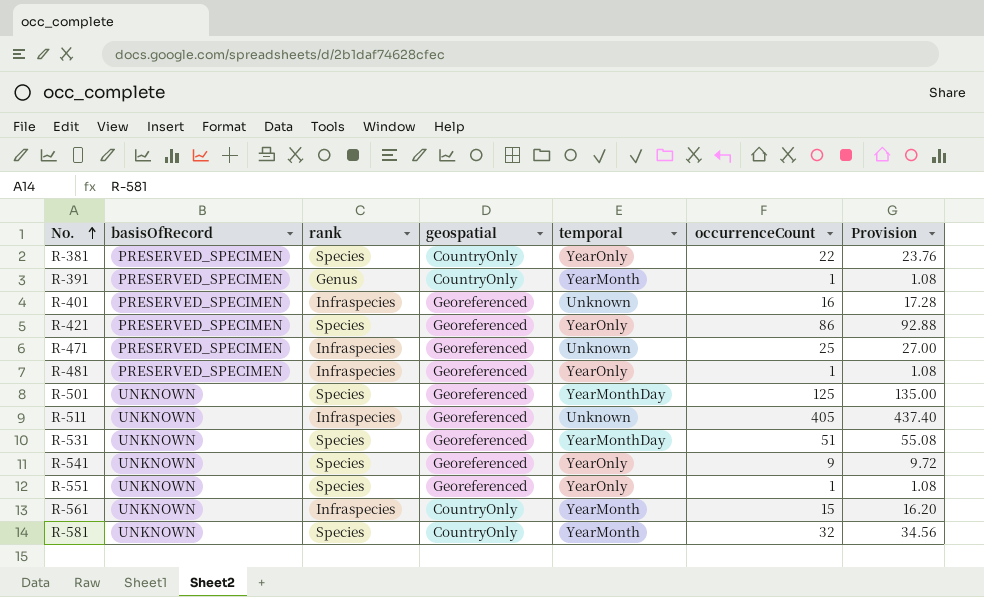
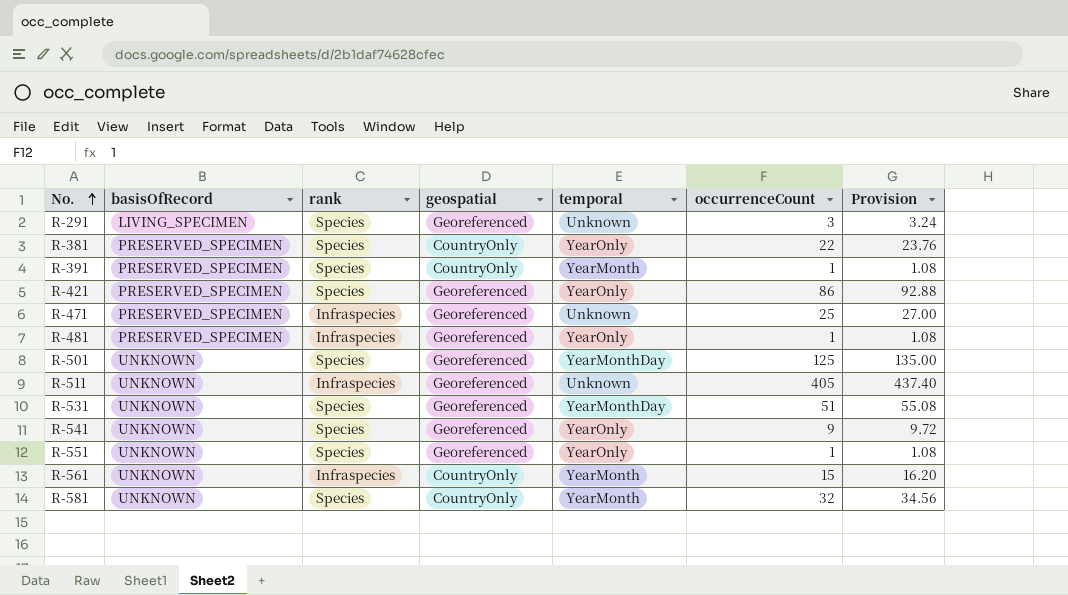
row R-401: PRESERVED_SPECIMEN | Infraspecies | Georeferenced | Unknown | 16 | 17.28 -> none
row R-291: none -> LIVING_SPECIMEN | Species | Georeferenced | Unknown | 3 | 3.24
R-391 | rank: Genus -> Species

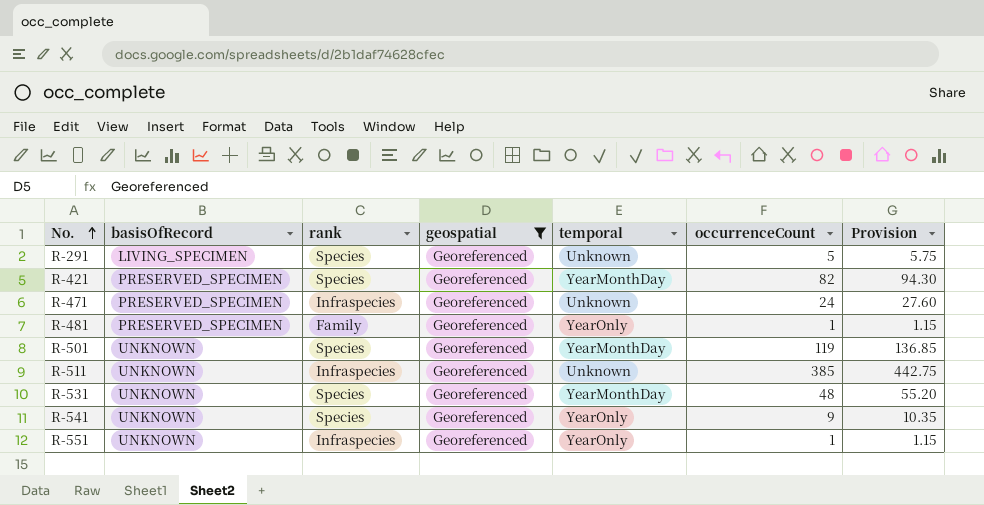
filter: none -> geospatial = Georeferenced
column Provision | formula: [occurrenceCount] * 1.08 -> [occurrenceCount] * 1.15
R-291 | occurrenceCount: 3 -> 5
R-421 | temporal: YearOnly -> YearMonthDay
R-421 | occurrenceCount: 86 -> 82
R-471 | occurrenceCount: 25 -> 24
R-481 | rank: Infraspecies -> Family
R-501 | occurrenceCount: 125 -> 119
R-511 | occurrenceCount: 405 -> 385
R-531 | occurrenceCount: 51 -> 48
R-551 | rank: Species -> Infraspecies

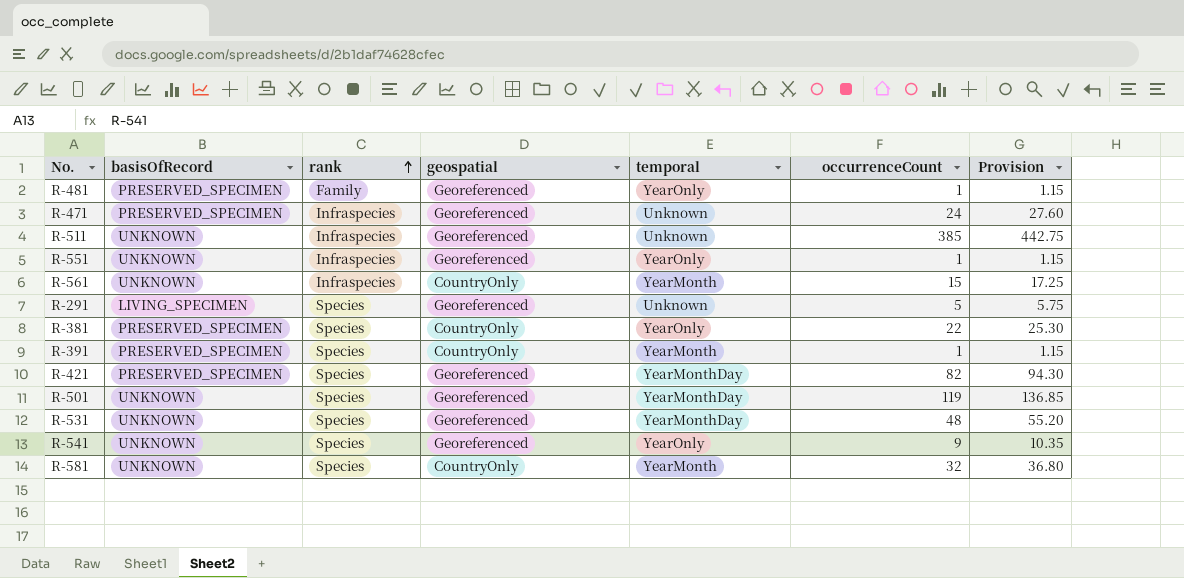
filter: geospatial = Georeferenced -> none
row order: No. ascending -> rank ascending

